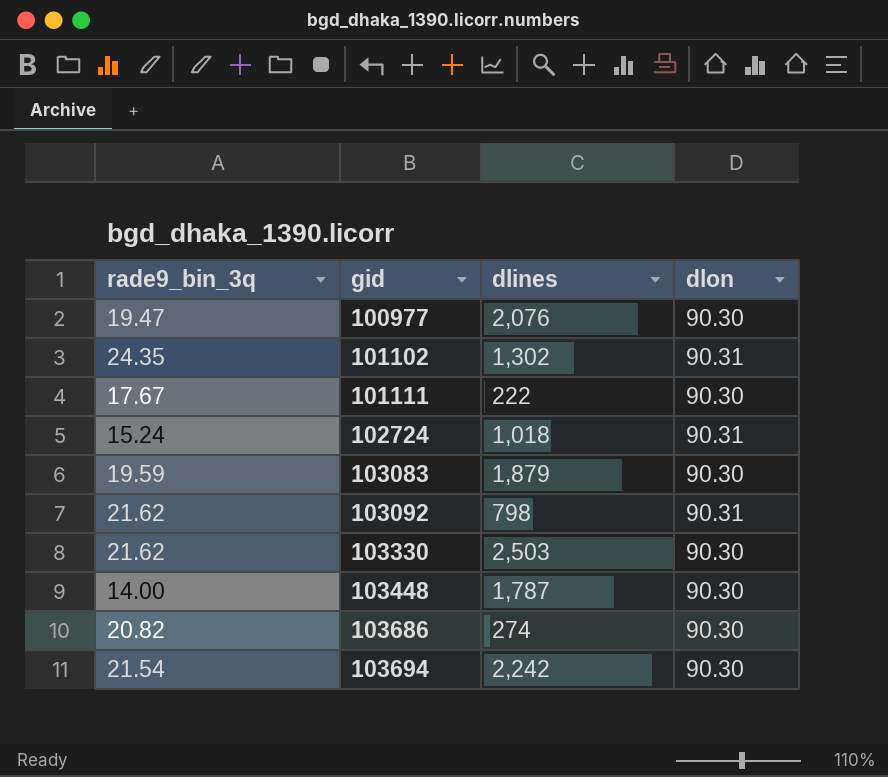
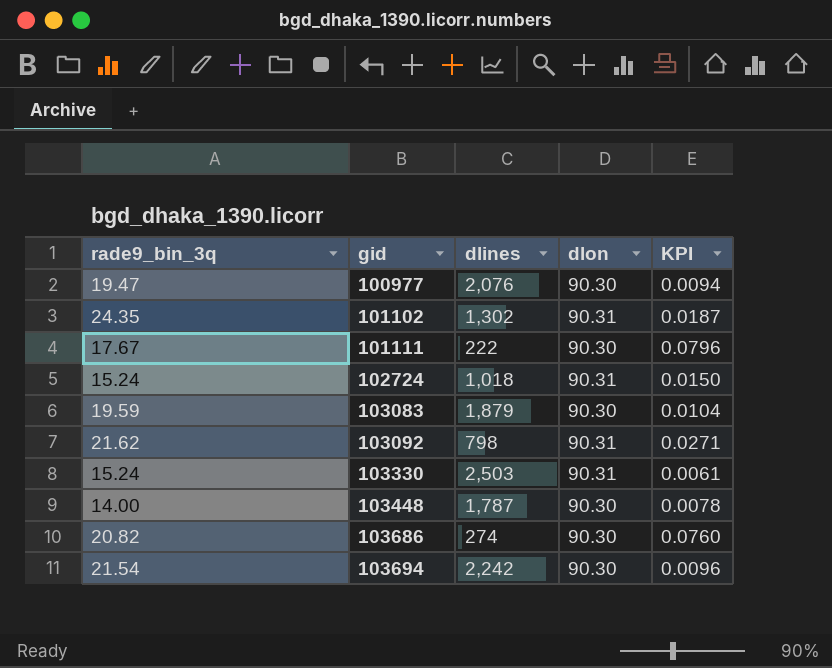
column KPI | formula: none -> [rade9_bin_3q] / [dlines]
103330 | rade9_bin_3q: 21.62 -> 15.24
103330 | dlon: 90.30 -> 90.31

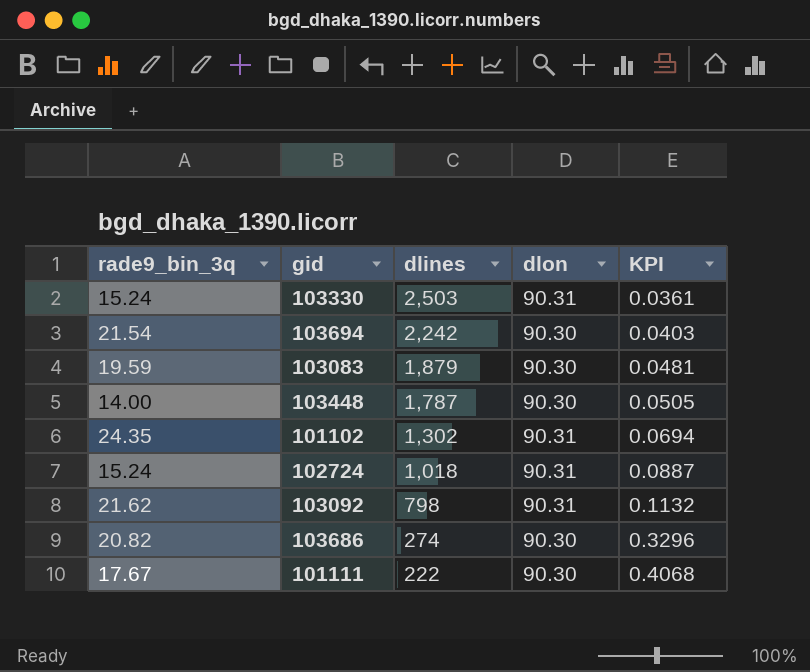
row order: gid ascending -> dlines descending
column KPI | formula: [rade9_bin_3q] / [dlines] -> [dlon] / [dlines]
row 100977: 19.47 | 2,076 | 90.30 | 0.0094 -> none

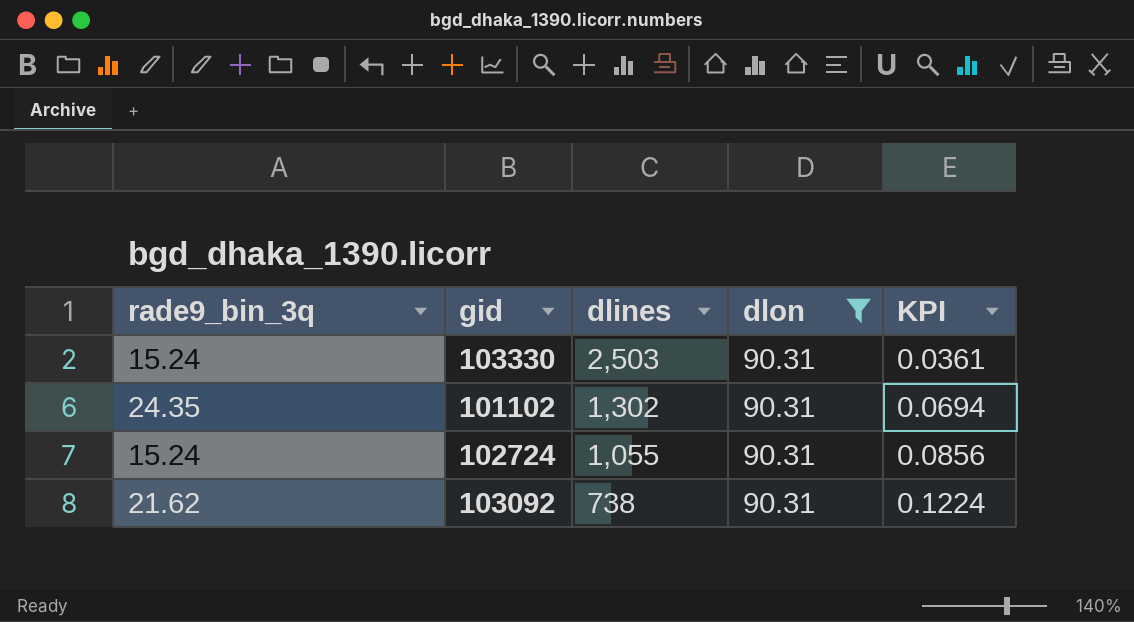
filter: none -> dlon = 90.31
102724 | dlines: 1,018 -> 1,055
102724 | KPI: 0.0887 -> 0.0856
103092 | dlines: 798 -> 738
103092 | KPI: 0.1132 -> 0.1224

